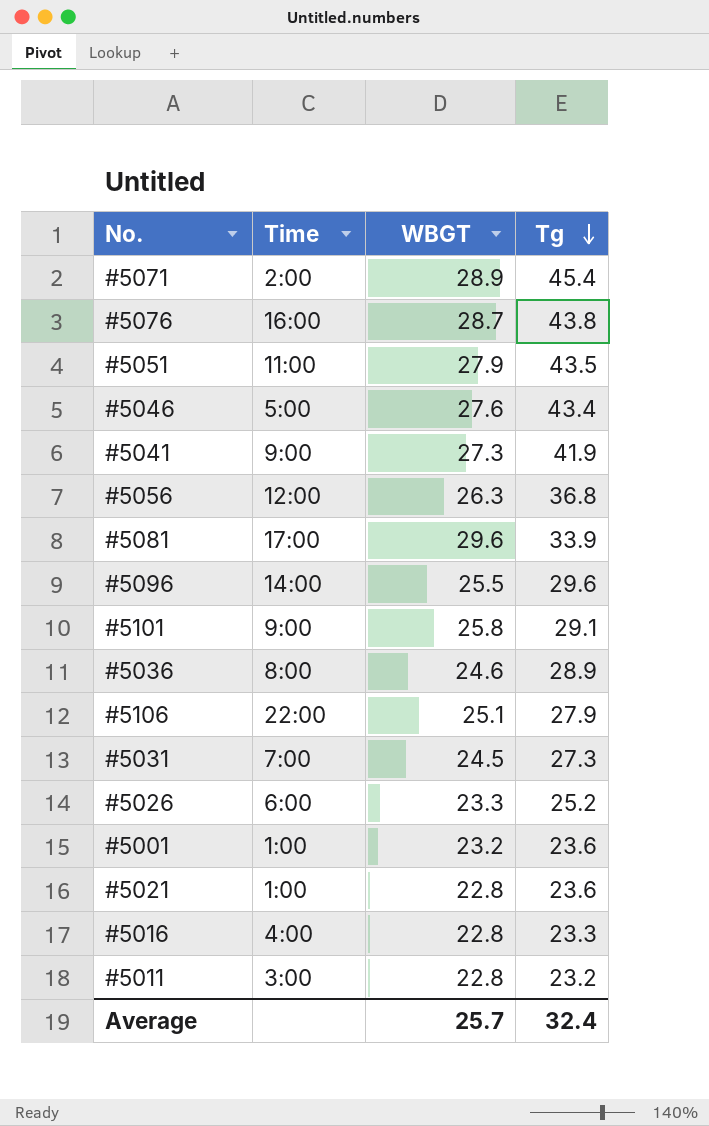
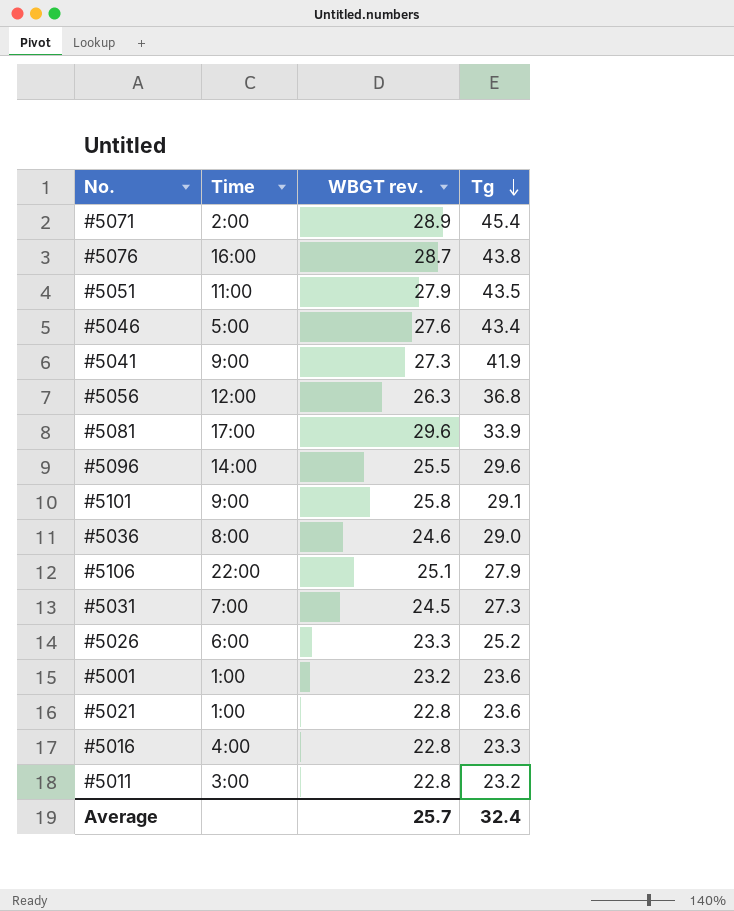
column name: WBGT -> WBGT rev.
#5036 | Tg: 28.9 -> 29.0

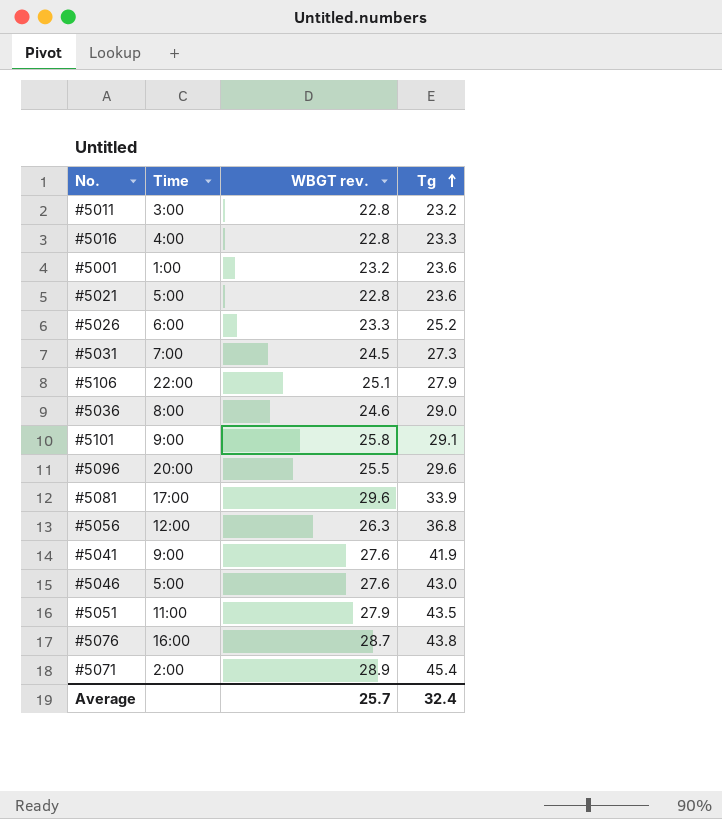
row order: Tg descending -> Tg ascending
#5021 | Time: 1:00 -> 5:00
#5096 | Time: 14:00 -> 20:00
#5041 | WBGT rev.: 27.3 -> 27.6
#5046 | Tg: 43.4 -> 43.0

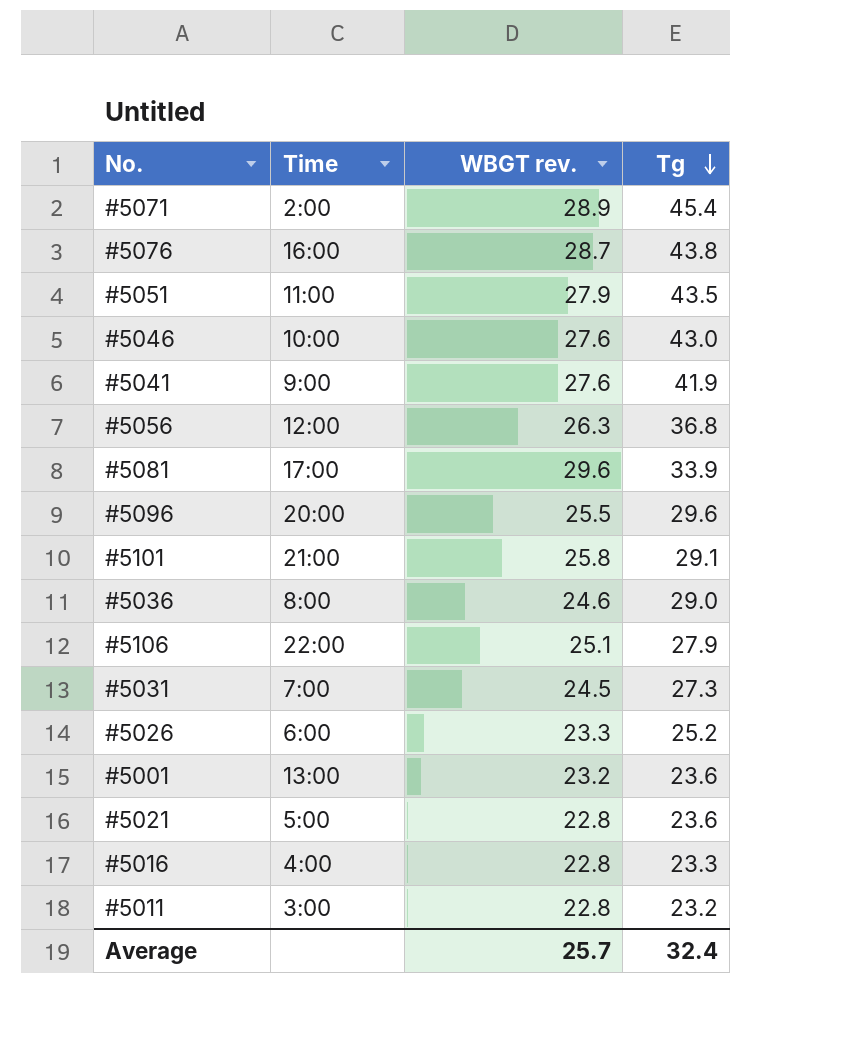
row order: Tg ascending -> Tg descending
#5046 | Time: 5:00 -> 10:00
#5101 | Time: 9:00 -> 21:00
#5001 | Time: 1:00 -> 13:00

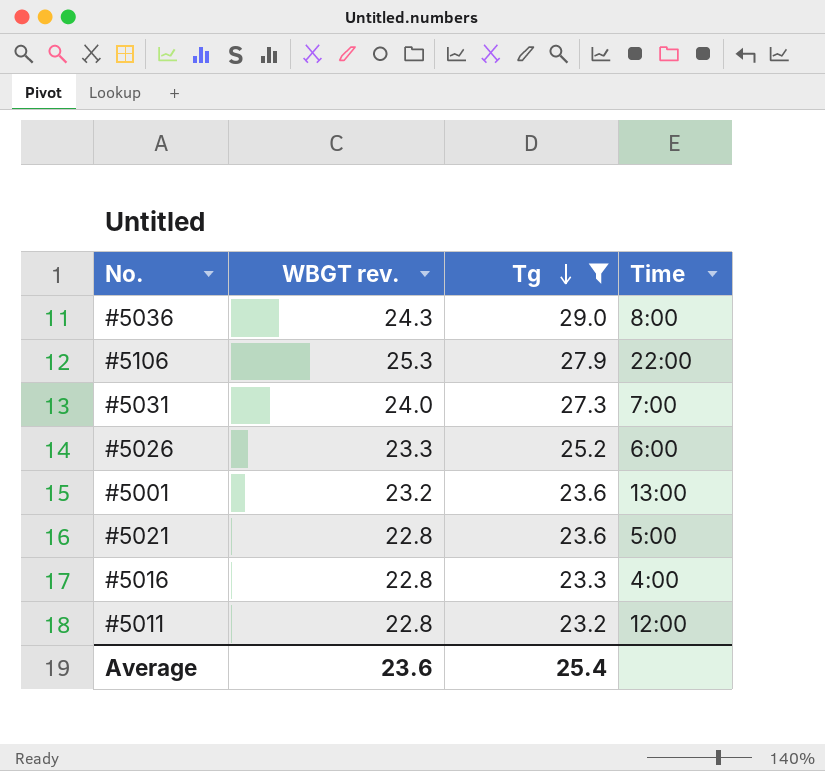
filter: none -> Tg <= 29.0
column Time | position: 2 -> 4
#5036 | WBGT rev.: 24.6 -> 24.3
#5106 | WBGT rev.: 25.1 -> 25.3
#5031 | WBGT rev.: 24.5 -> 24.0
#5011 | Time: 3:00 -> 12:00
Average | WBGT rev.: 25.7 -> 23.6
Average | Tg: 32.4 -> 25.4

